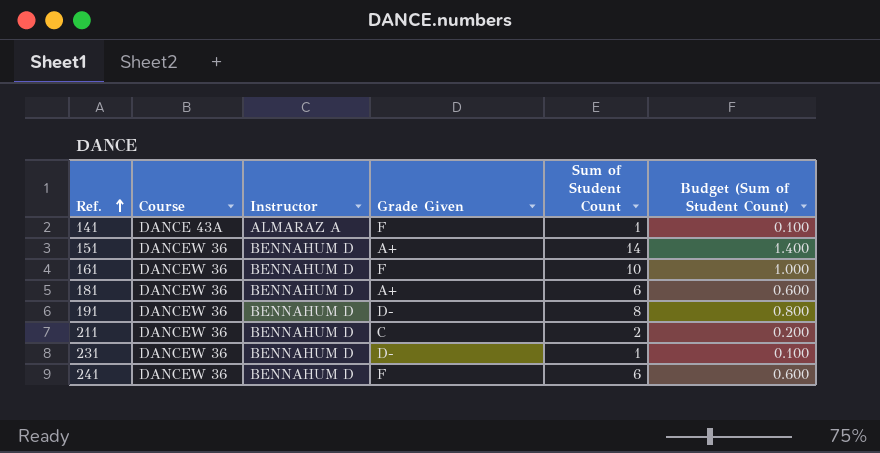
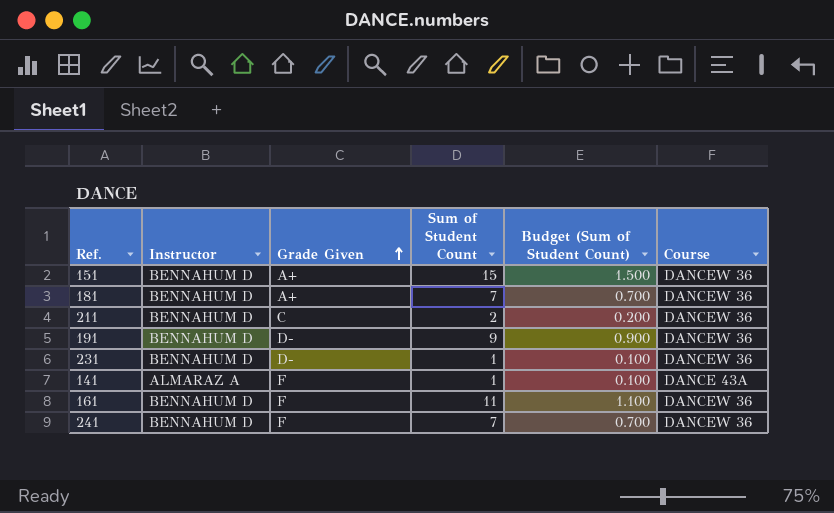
row order: Ref. ascending -> Grade Given ascending
column Course | position: 2 -> 6
151 | Sum of Student Count: 14 -> 15
151 | Budget (Sum of Student Count): 1.400 -> 1.500
181 | Sum of Student Count: 6 -> 7
181 | Budget (Sum of Student Count): 0.600 -> 0.700
191 | Sum of Student Count: 8 -> 9
191 | Budget (Sum of Student Count): 0.800 -> 0.900
161 | Sum of Student Count: 10 -> 11
161 | Budget (Sum of Student Count): 1.000 -> 1.100
241 | Sum of Student Count: 6 -> 7
241 | Budget (Sum of Student Count): 0.600 -> 0.700

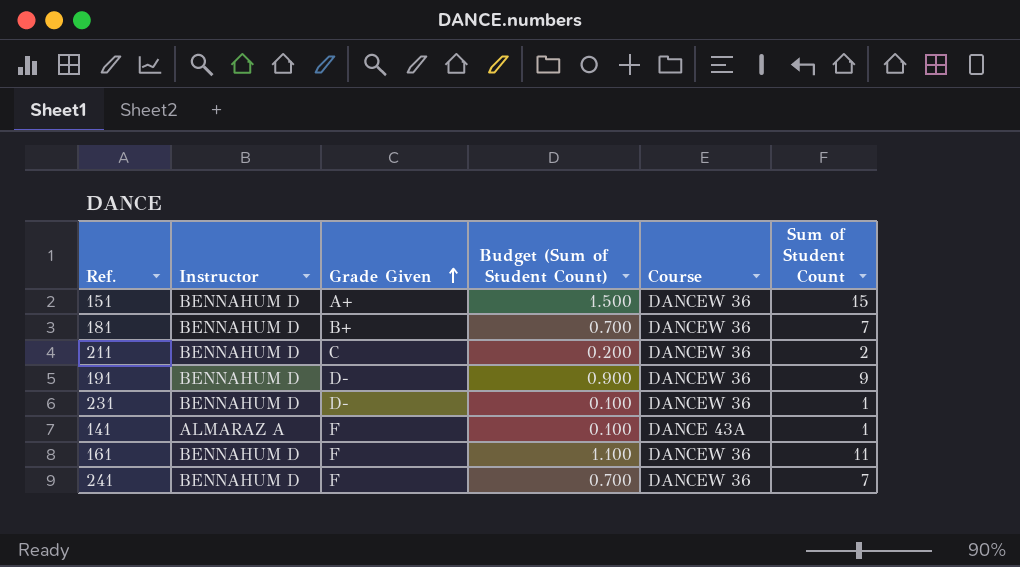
column Sum of Student Count | position: 4 -> 6
181 | Grade Given: A+ -> B+

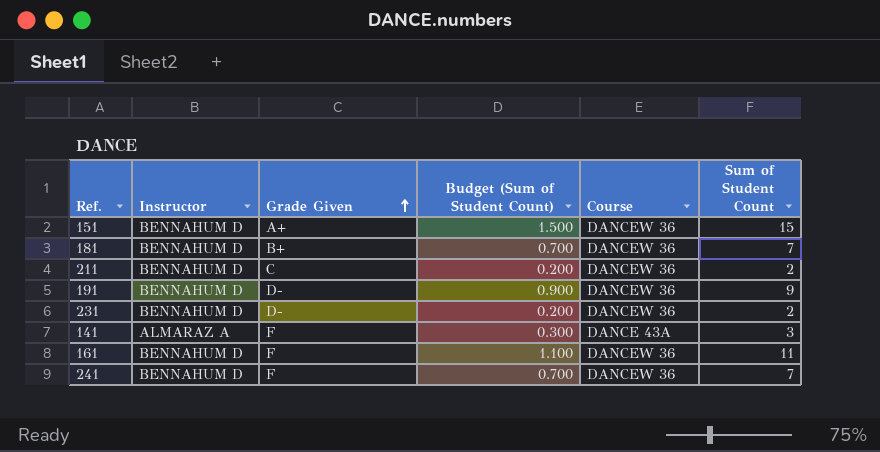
231 | Budget (Sum of Student Count): 0.100 -> 0.200
231 | Sum of Student Count: 1 -> 2
141 | Budget (Sum of Student Count): 0.100 -> 0.300
141 | Sum of Student Count: 1 -> 3

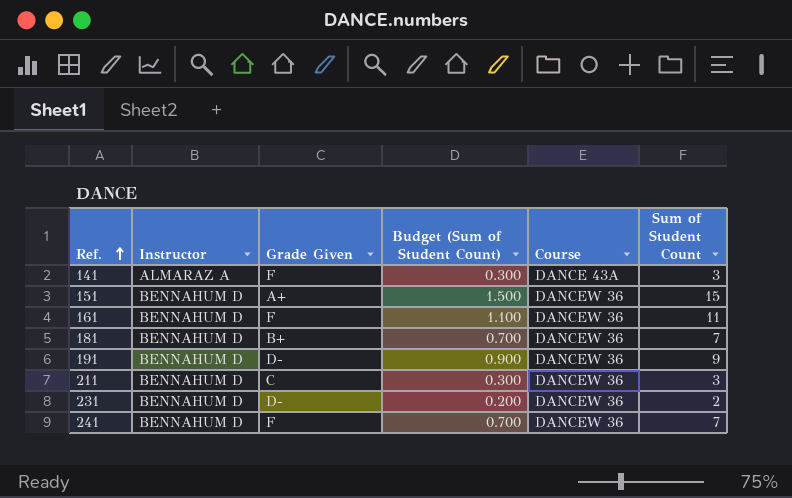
row order: Grade Given ascending -> Ref. ascending
211 | Budget (Sum of Student Count): 0.200 -> 0.300
211 | Sum of Student Count: 2 -> 3

